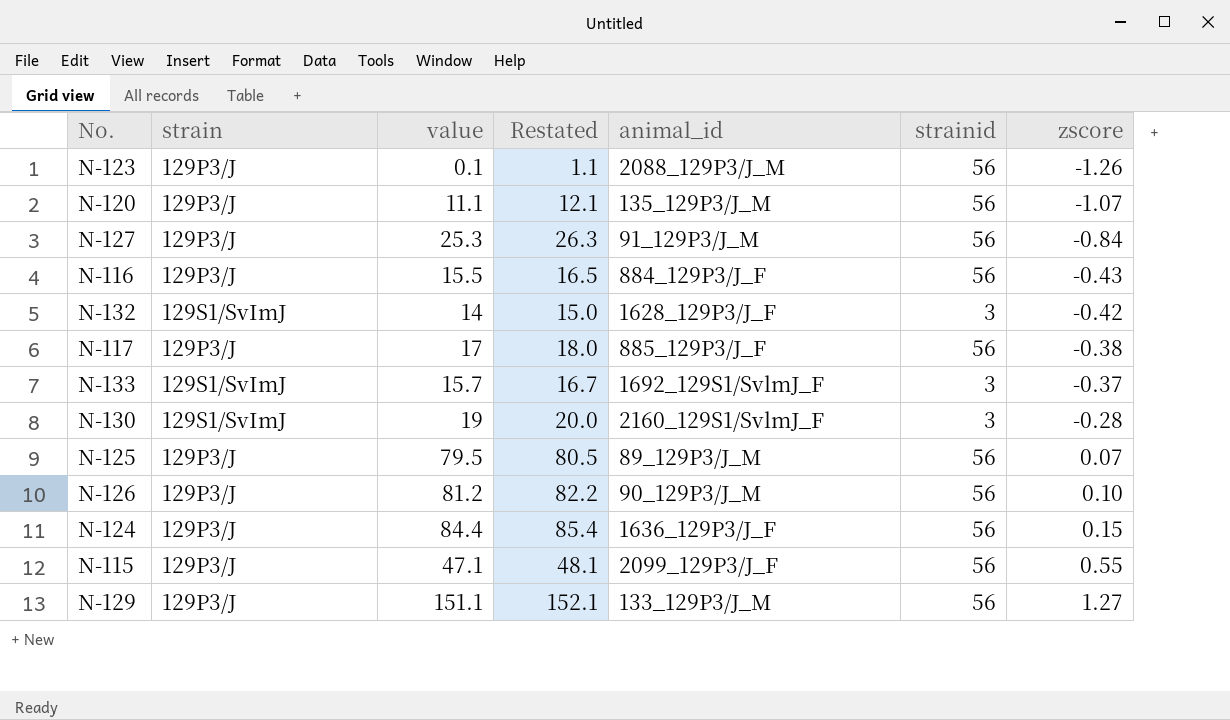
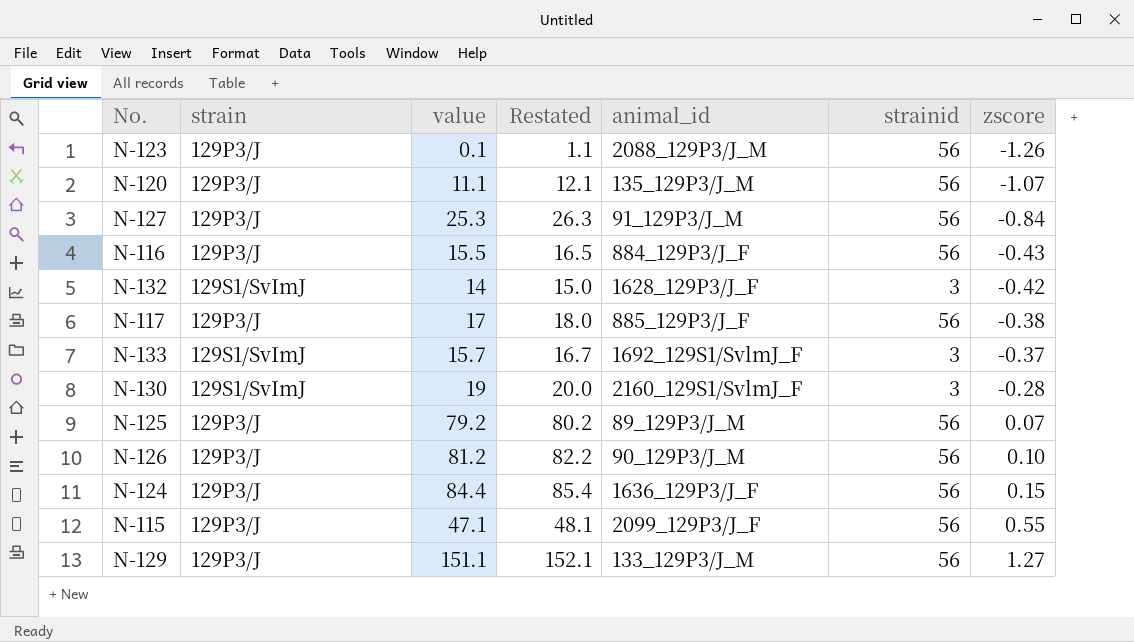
N-125 | value: 79.5 -> 79.2
N-125 | Restated: 80.5 -> 80.2

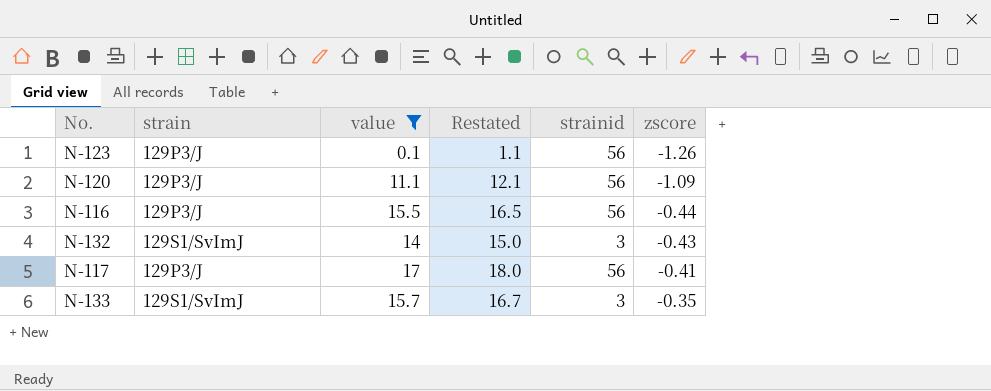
filter: none -> value <= 17
column animal_id | position: 5 -> none
N-120 | zscore: -1.07 -> -1.09
N-116 | zscore: -0.43 -> -0.44
N-132 | zscore: -0.42 -> -0.43
N-117 | zscore: -0.38 -> -0.41
N-133 | zscore: -0.37 -> -0.35

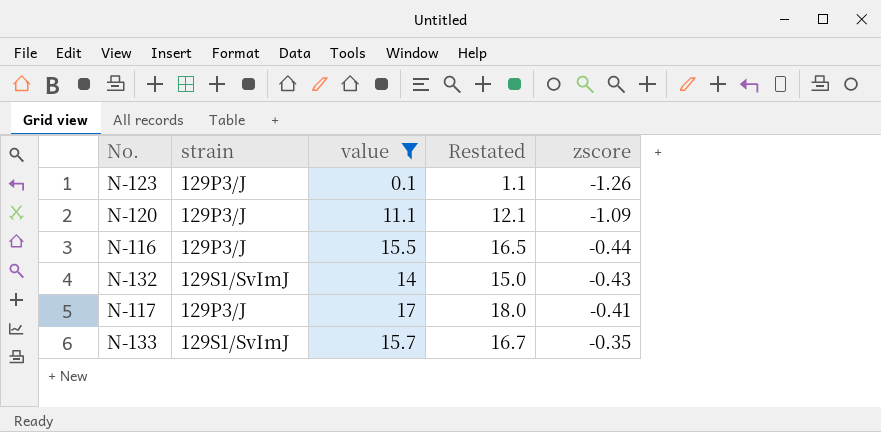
column strainid | position: 5 -> none

